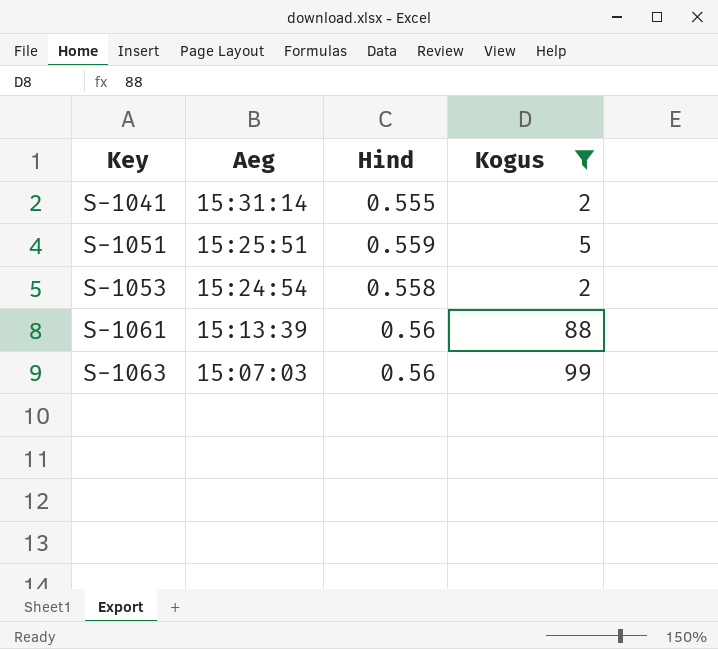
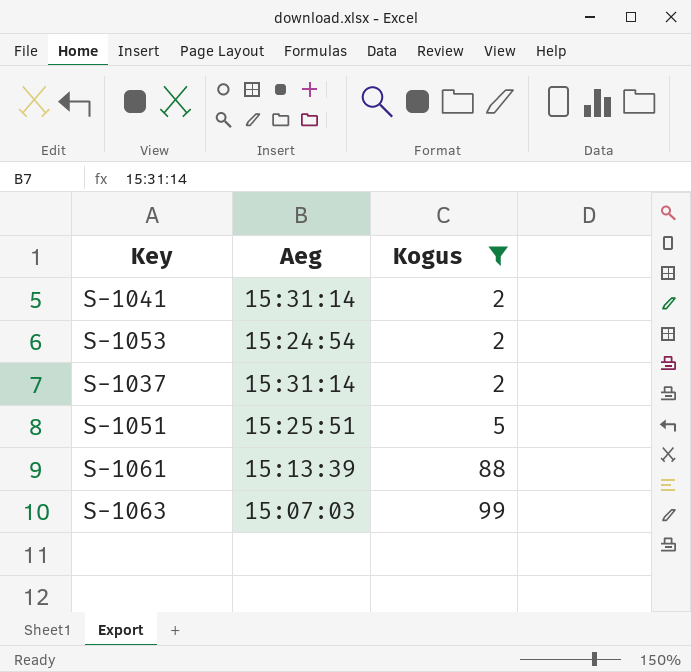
row order: Key ascending -> Kogus ascending
column Hind | position: 3 -> none
row S-1037: none -> 15:31:14 | 2

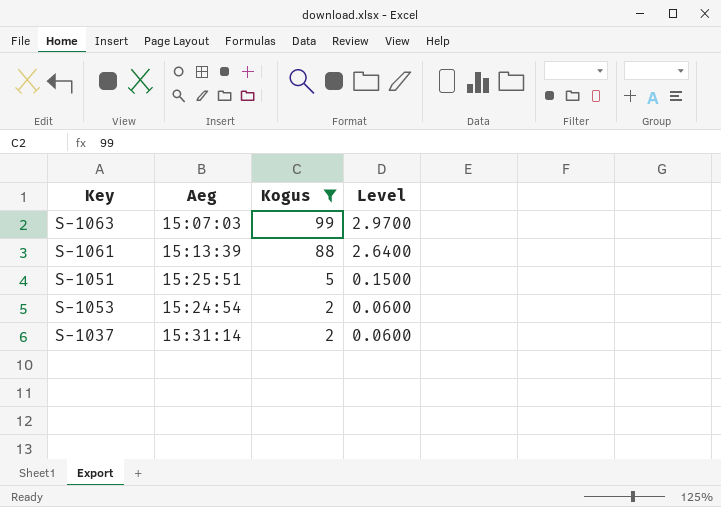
row order: Kogus ascending -> Kogus descending
column Level | formula: none -> [Kogus] * 0.03
row S-1041: 15:31:14 | 2 -> none

